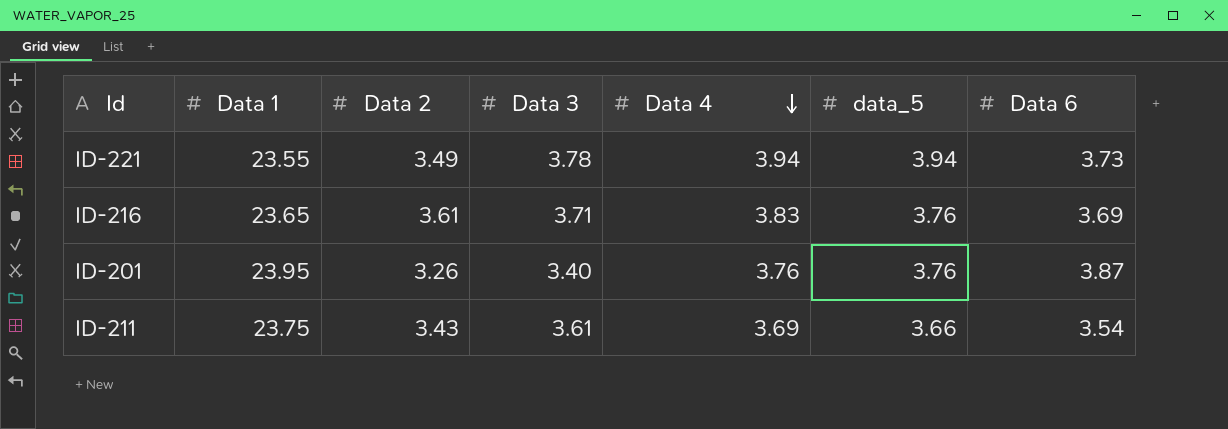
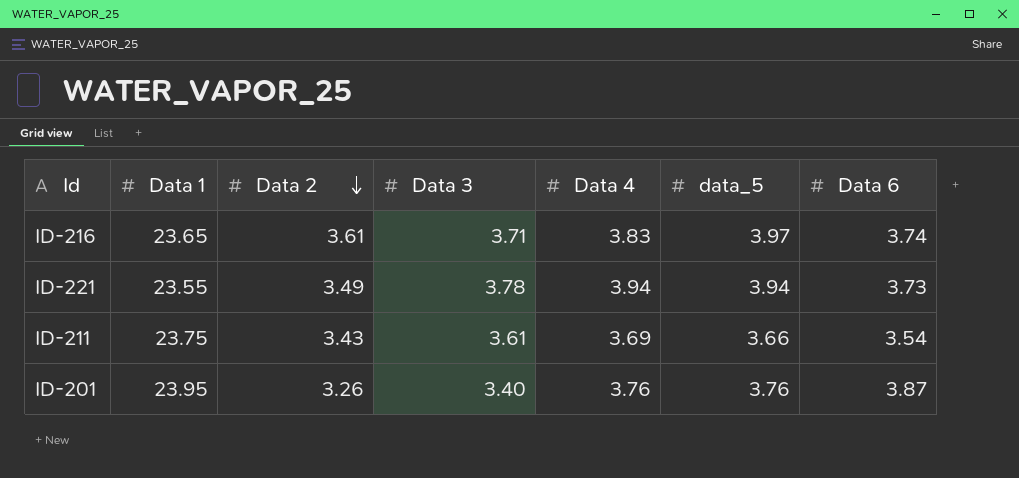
row order: Data 4 descending -> Data 2 descending
ID-216 | data_5: 3.76 -> 3.97
ID-216 | Data 6: 3.69 -> 3.74

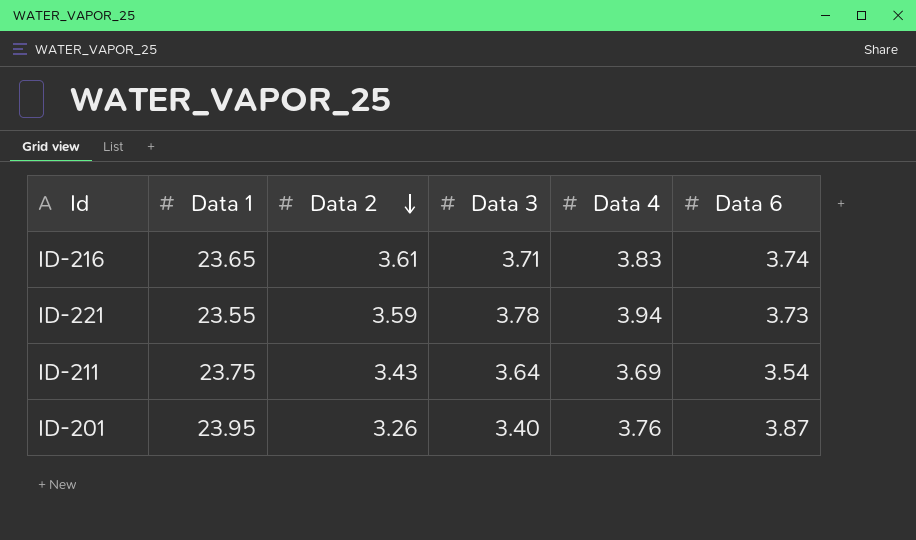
column data_5 | position: 6 -> none
ID-221 | Data 2: 3.49 -> 3.59
ID-211 | Data 3: 3.61 -> 3.64

